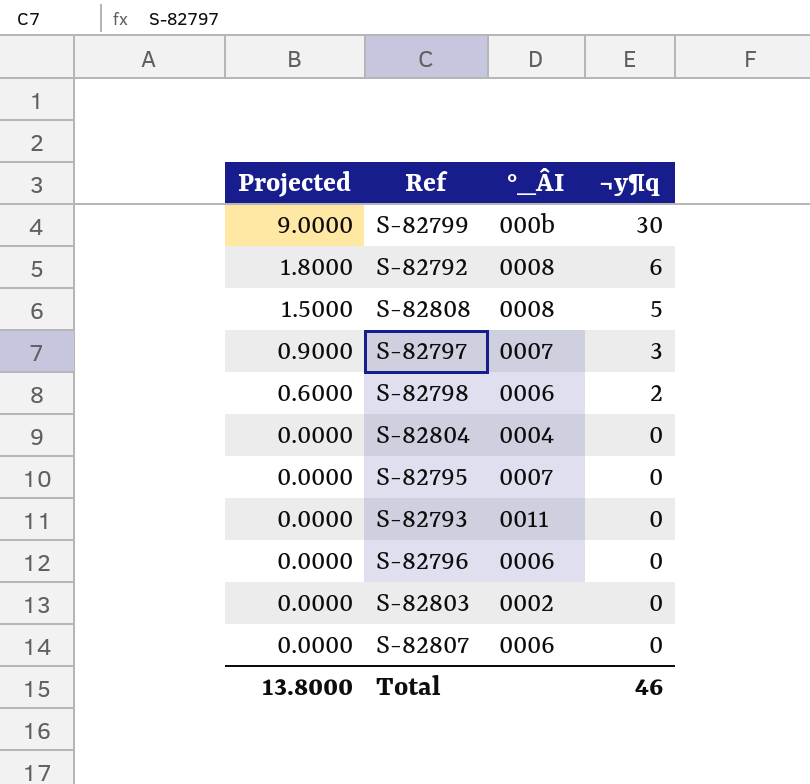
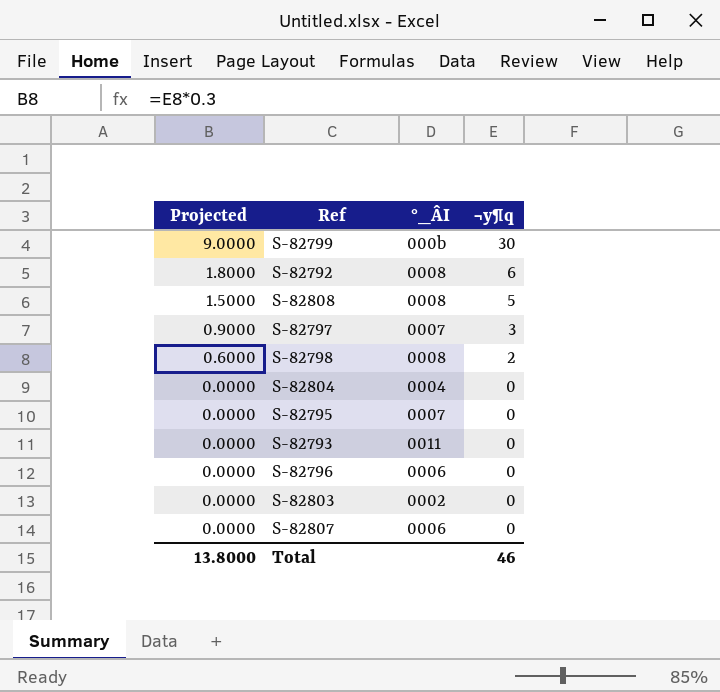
S-82798 | °_ÂI: 0006 -> 0008

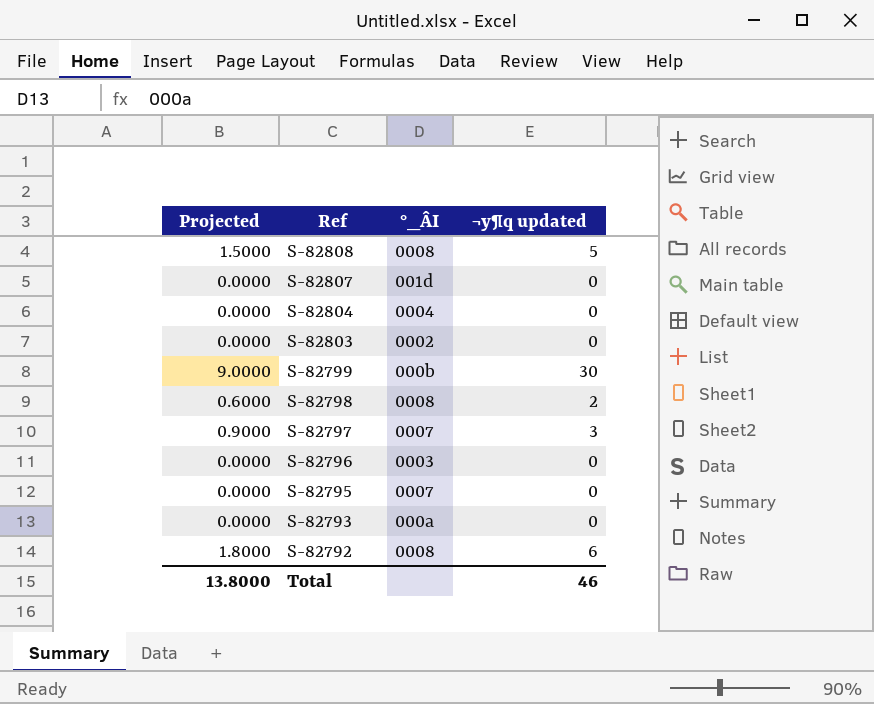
row order: Projected descending -> Ref descending
column name: ¬y¶q -> ¬y¶q updated
S-82807 | °_ÂI: 0006 -> 001d
S-82796 | °_ÂI: 0006 -> 0003
S-82793 | °_ÂI: 0011 -> 000a

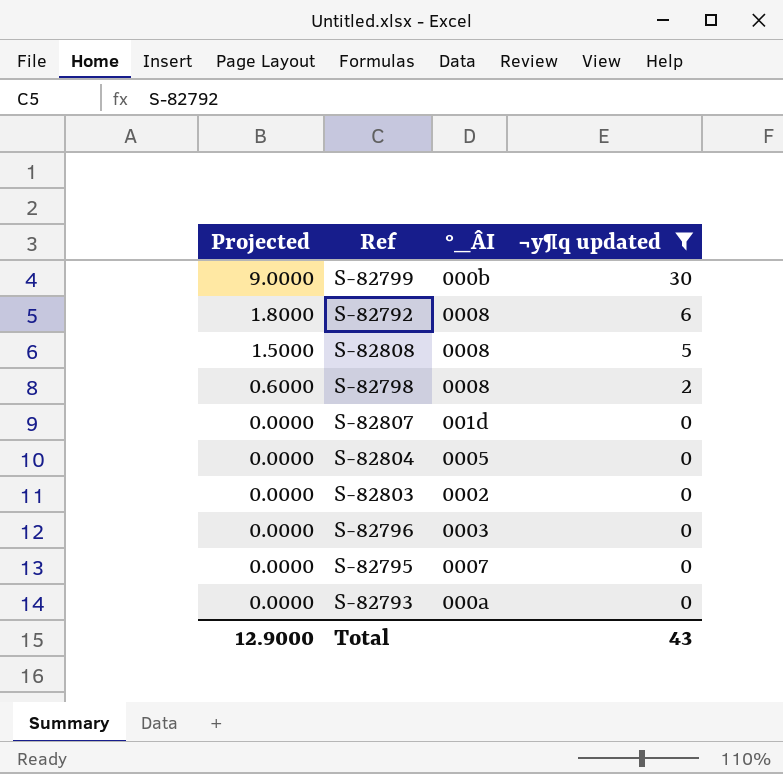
filter: none -> ¬y¶q updated != 3
row order: Ref descending -> Projected descending
S-82804 | °_ÂI: 0004 -> 0005
Total | Projected: 13.8000 -> 12.9000
Total | ¬y¶q updated: 46 -> 43

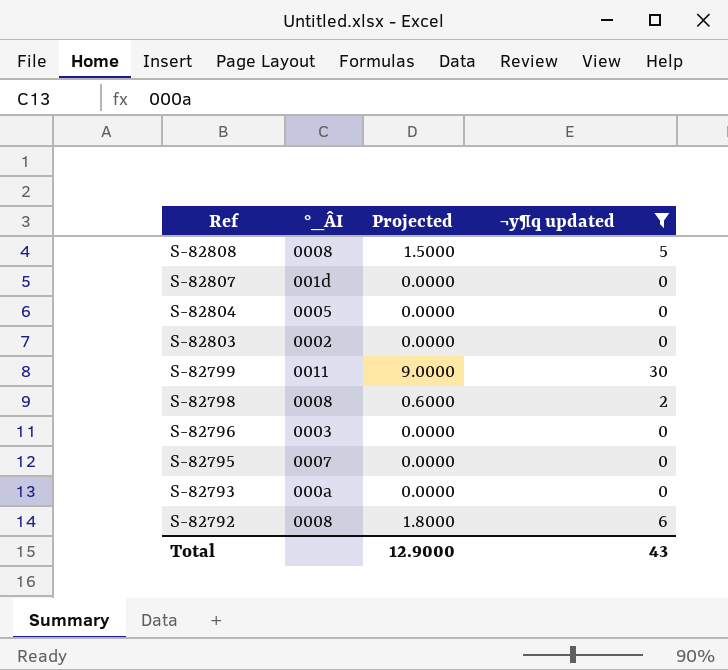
row order: Projected descending -> Ref descending
column Projected | position: 1 -> 3
S-82799 | °_ÂI: 000b -> 0011

